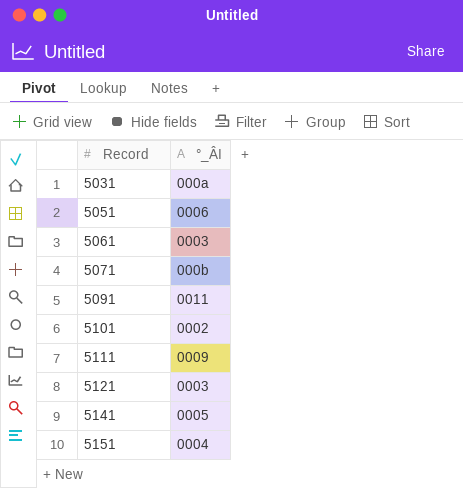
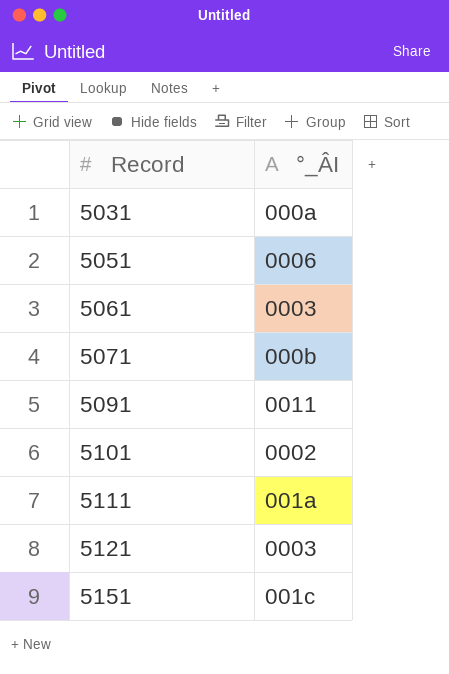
row 5141: 0005 -> none
5111 | °_ÂI: 0009 -> 001a
5151 | °_ÂI: 0004 -> 001c

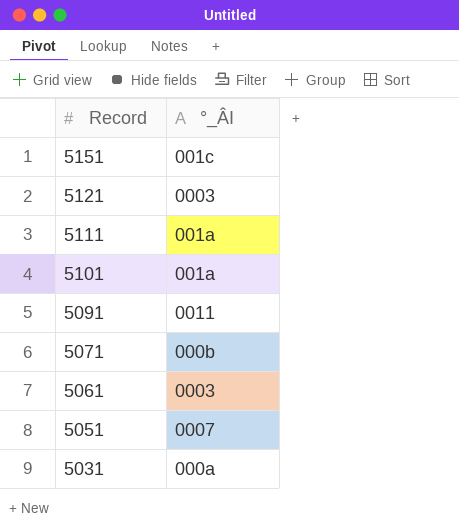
row order: Record ascending -> Record descending
5101 | °_ÂI: 0002 -> 001a
5051 | °_ÂI: 0006 -> 0007

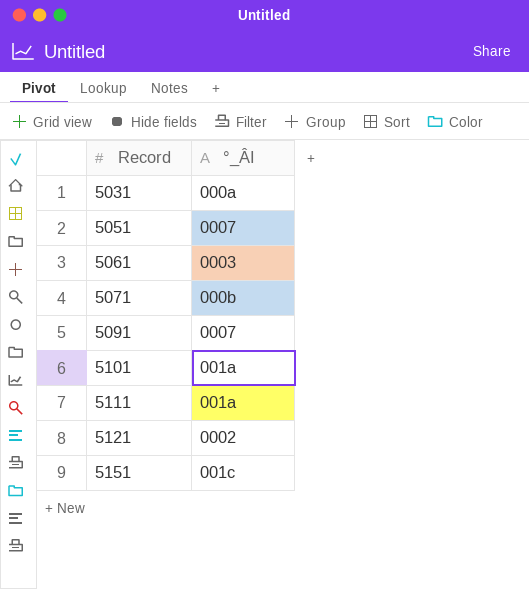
row order: Record descending -> Record ascending
5091 | °_ÂI: 0011 -> 0007
5121 | °_ÂI: 0003 -> 0002

